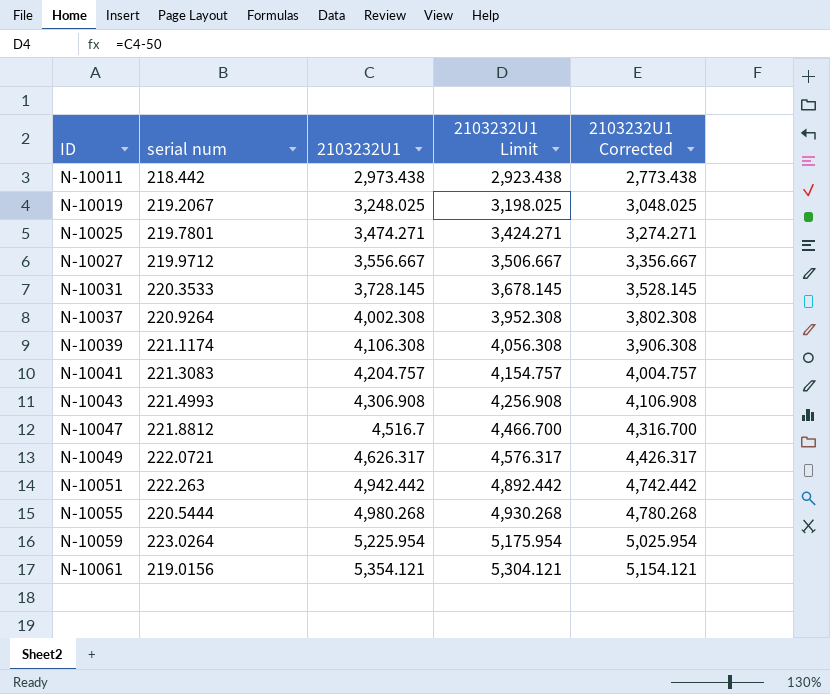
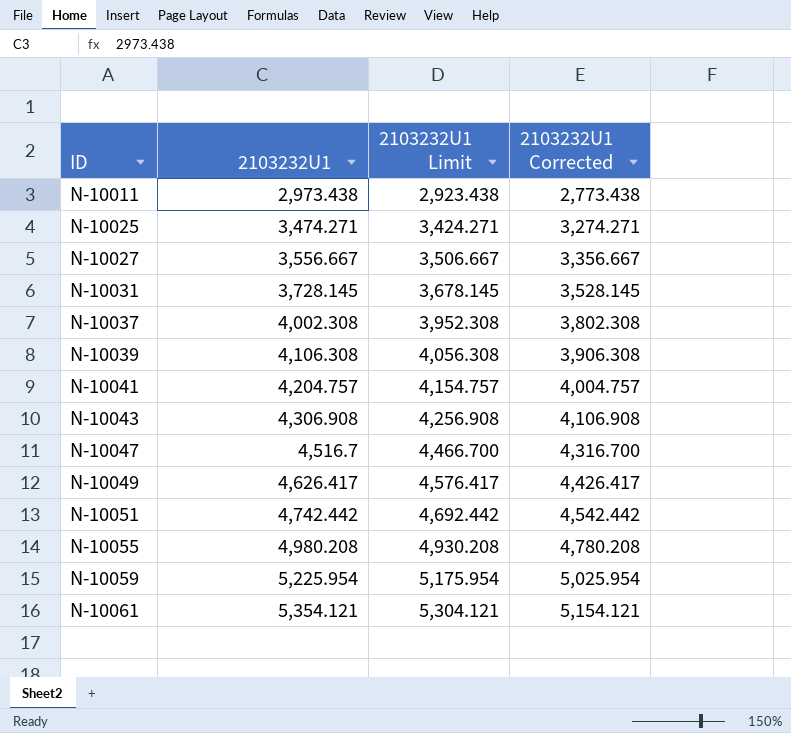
column serial num | position: 2 -> none
row N-10019: 219.2067 | 3,248.025 | 3,198.025 | 3,048.025 -> none
N-10049 | 2103232U1: 4,626.317 -> 4,626.417
N-10049 | 2103232U1 Limit: 4,576.317 -> 4,576.417
N-10049 | 2103232U1 Corrected: 4,426.317 -> 4,426.417
N-10051 | 2103232U1: 4,942.442 -> 4,742.442
N-10051 | 2103232U1 Limit: 4,892.442 -> 4,692.442
N-10051 | 2103232U1 Corrected: 4,742.442 -> 4,542.442
N-10055 | 2103232U1: 4,980.268 -> 4,980.208
N-10055 | 2103232U1 Limit: 4,930.268 -> 4,930.208
N-10055 | 2103232U1 Corrected: 4,780.268 -> 4,780.208

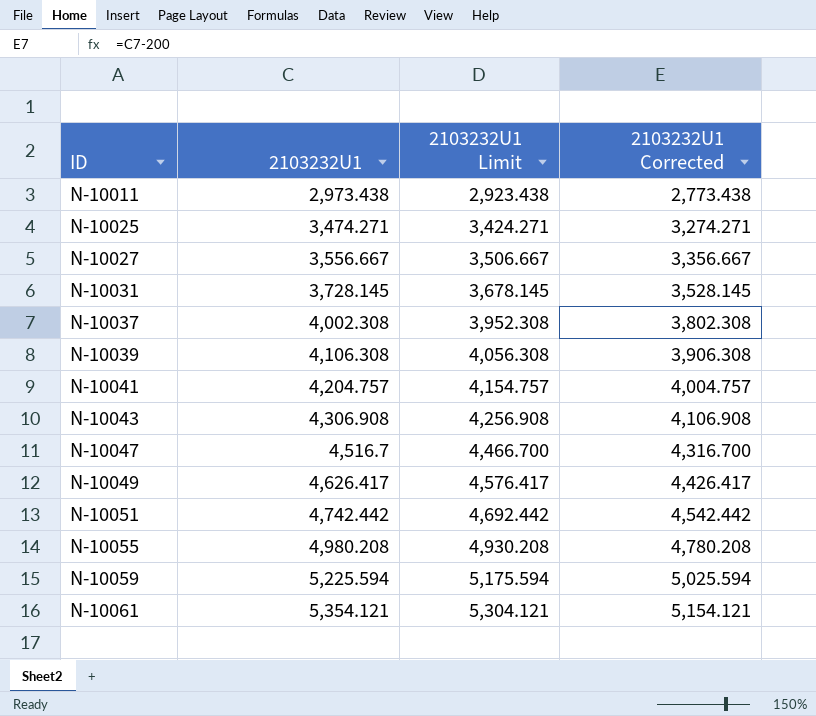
N-10059 | 2103232U1: 5,225.954 -> 5,225.594
N-10059 | 2103232U1 Limit: 5,175.954 -> 5,175.594
N-10059 | 2103232U1 Corrected: 5,025.954 -> 5,025.594

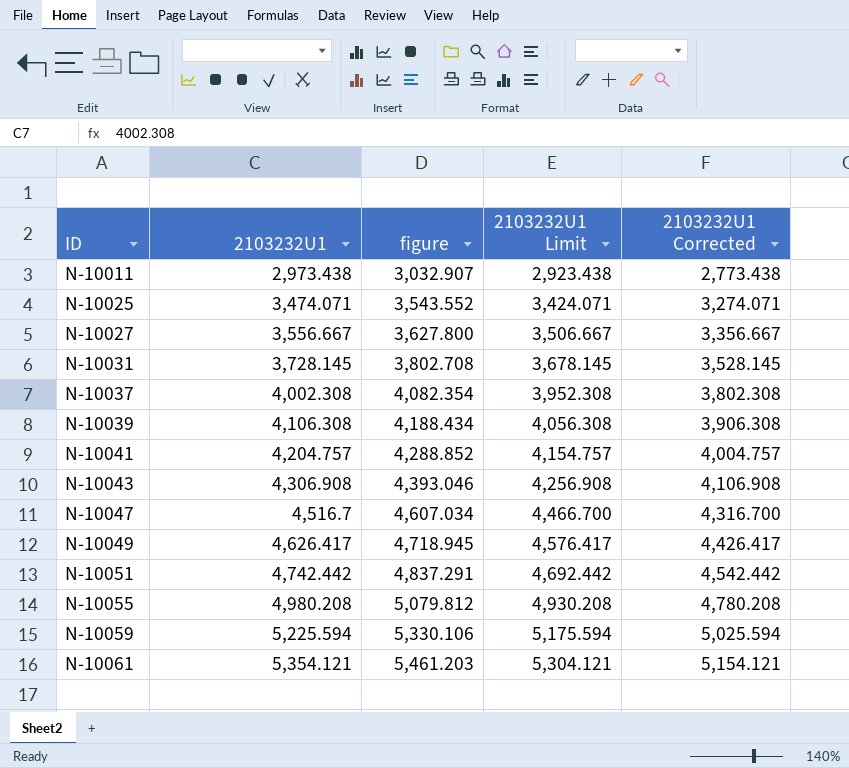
column figure | formula: none -> [2103232U1] * 1.02
N-10025 | 2103232U1: 3,474.271 -> 3,474.071
N-10025 | 2103232U1 Limit: 3,424.271 -> 3,424.071
N-10025 | 2103232U1 Corrected: 3,274.271 -> 3,274.071

